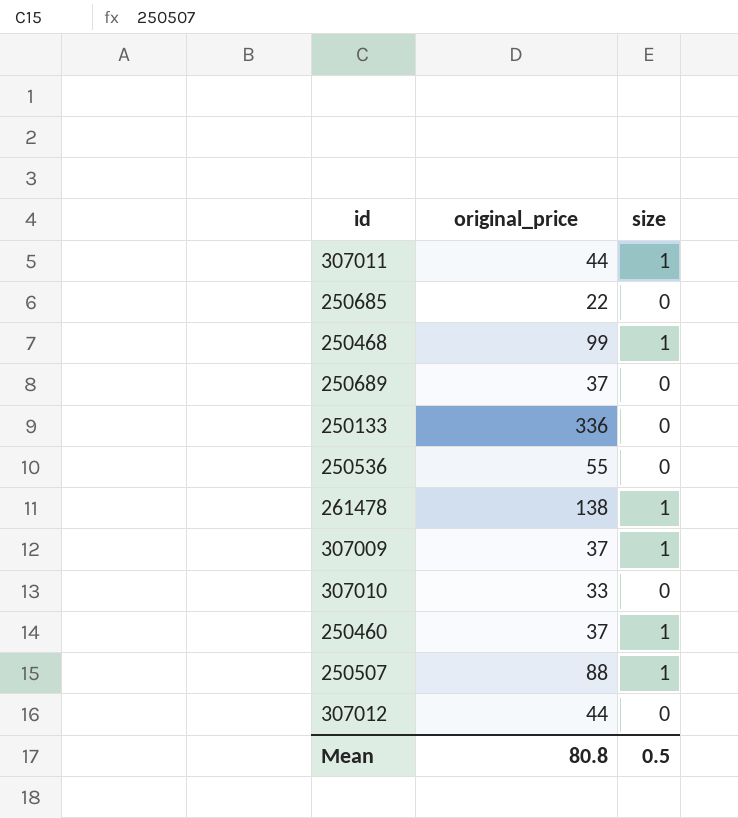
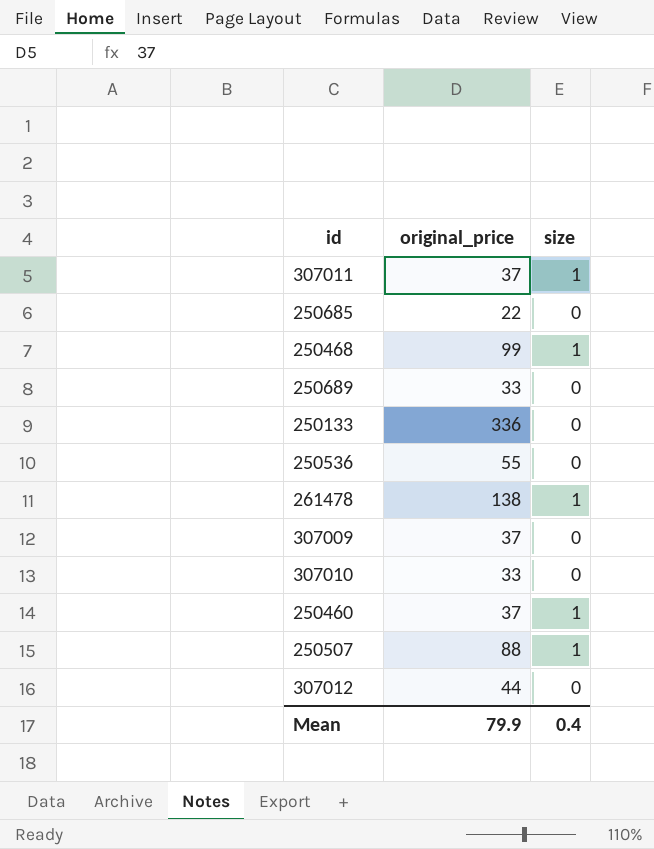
307011 | original_price: 44 -> 37
250689 | original_price: 37 -> 33
307009 | size: 1 -> 0
Mean | original_price: 80.8 -> 79.9
Mean | size: 0.5 -> 0.4

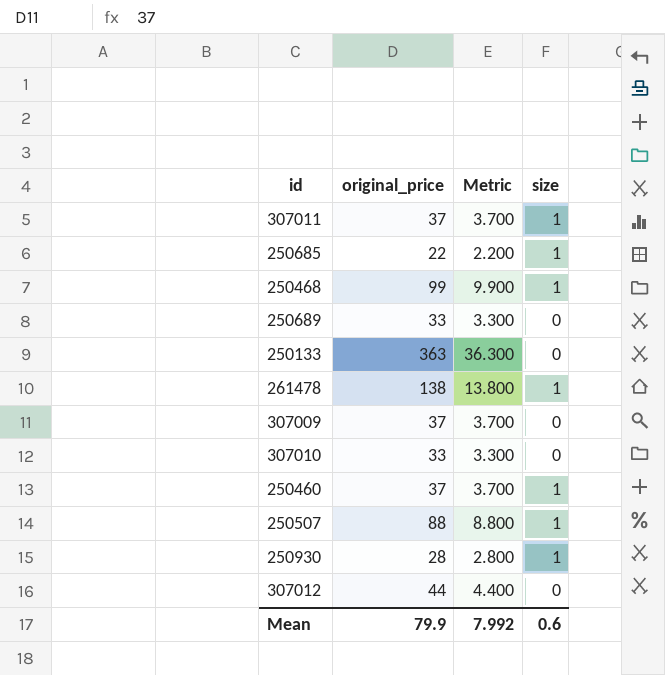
column Metric | formula: none -> [original_price] * 0.1
row 250536: 55 | 0 -> none
250685 | size: 0 -> 1
250133 | original_price: 336 -> 363
row 250930: none -> 28 | 2.800 | 1
Mean | size: 0.4 -> 0.6

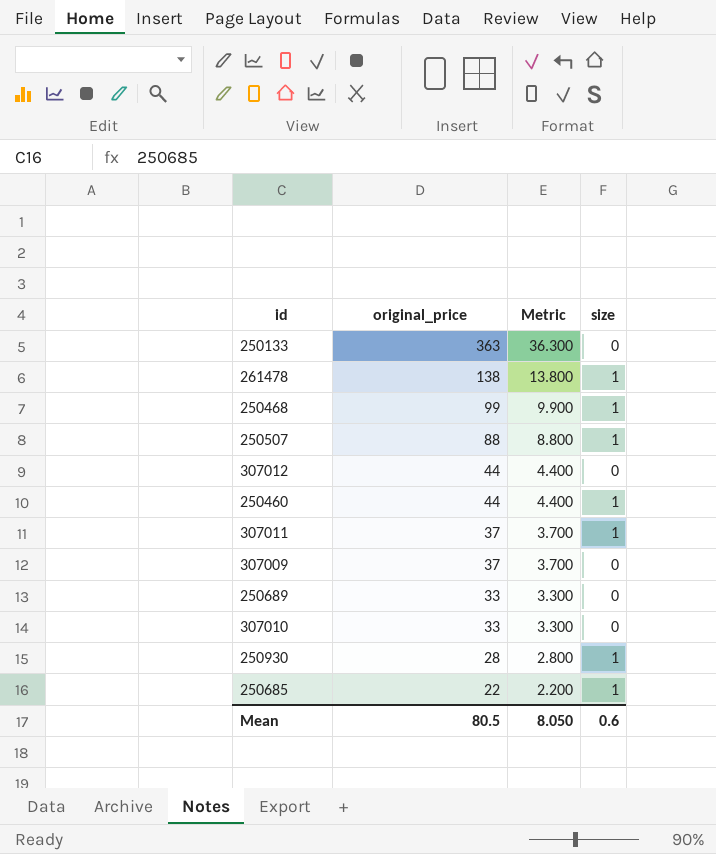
row order: none -> original_price descending
250460 | original_price: 37 -> 44
250460 | Metric: 3.700 -> 4.400
Mean | original_price: 79.9 -> 80.5
Mean | Metric: 7.992 -> 8.050

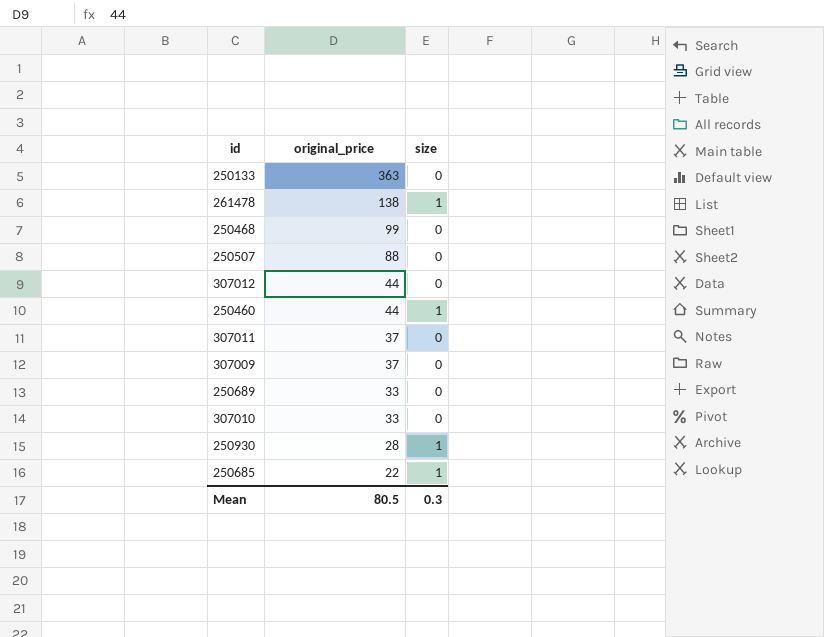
column Metric | formula: [original_price] * 0.1 -> none
250468 | size: 1 -> 0
250507 | size: 1 -> 0
307011 | size: 1 -> 0
Mean | size: 0.6 -> 0.3

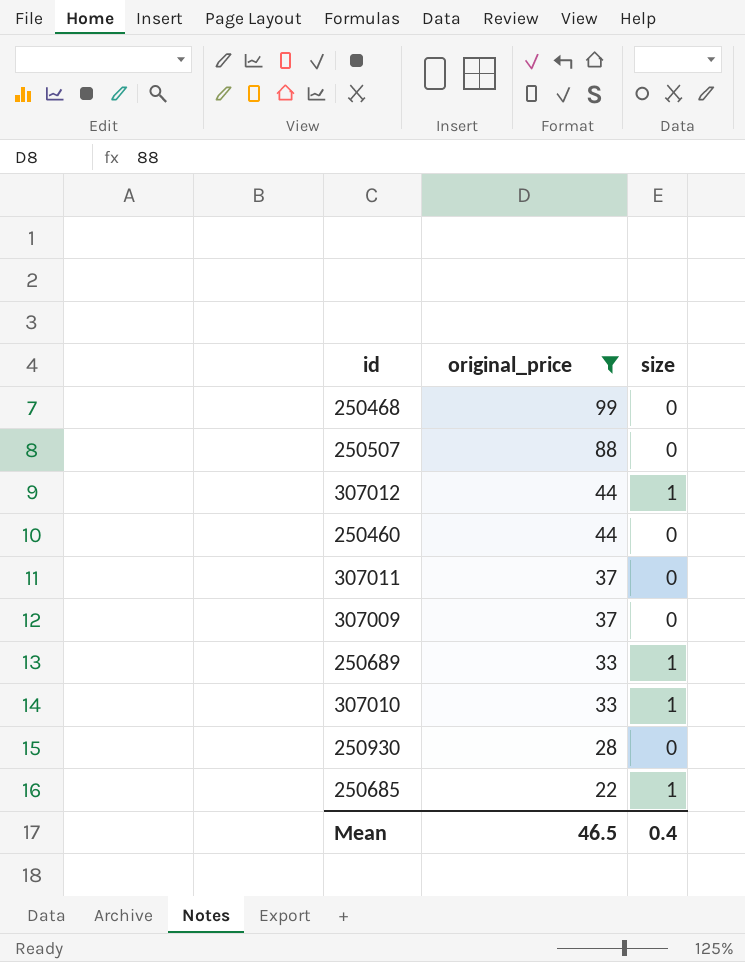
filter: none -> original_price <= 99
307012 | size: 0 -> 1
250460 | size: 1 -> 0
250689 | size: 0 -> 1
307010 | size: 0 -> 1
250930 | size: 1 -> 0
Mean | original_price: 80.5 -> 46.5
Mean | size: 0.3 -> 0.4

